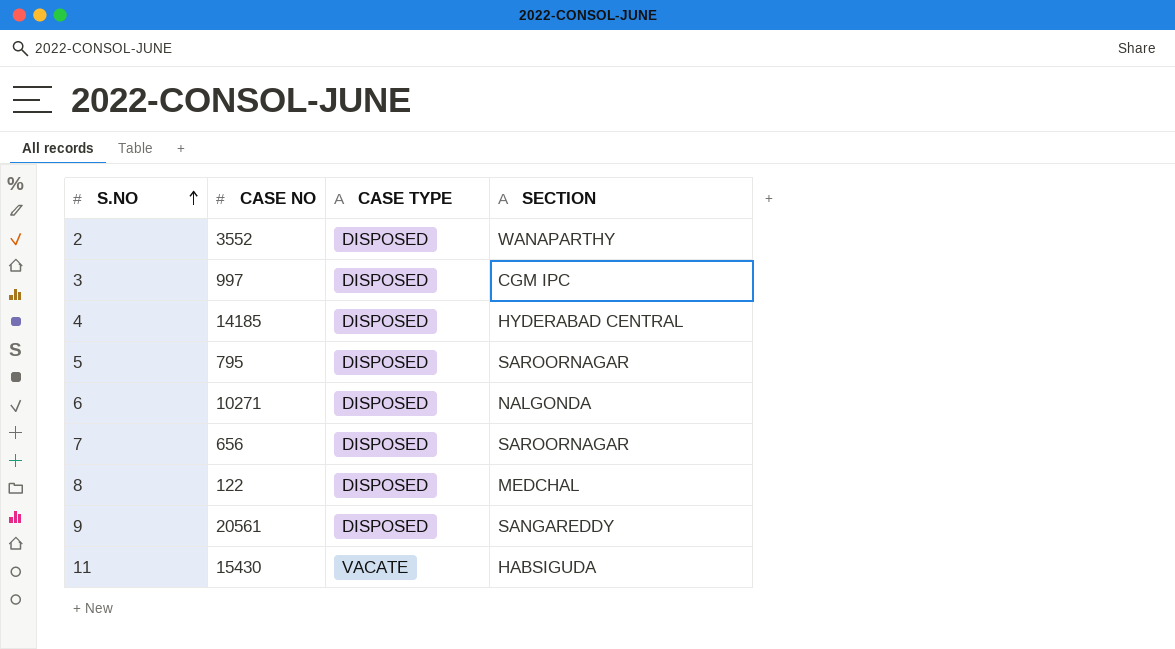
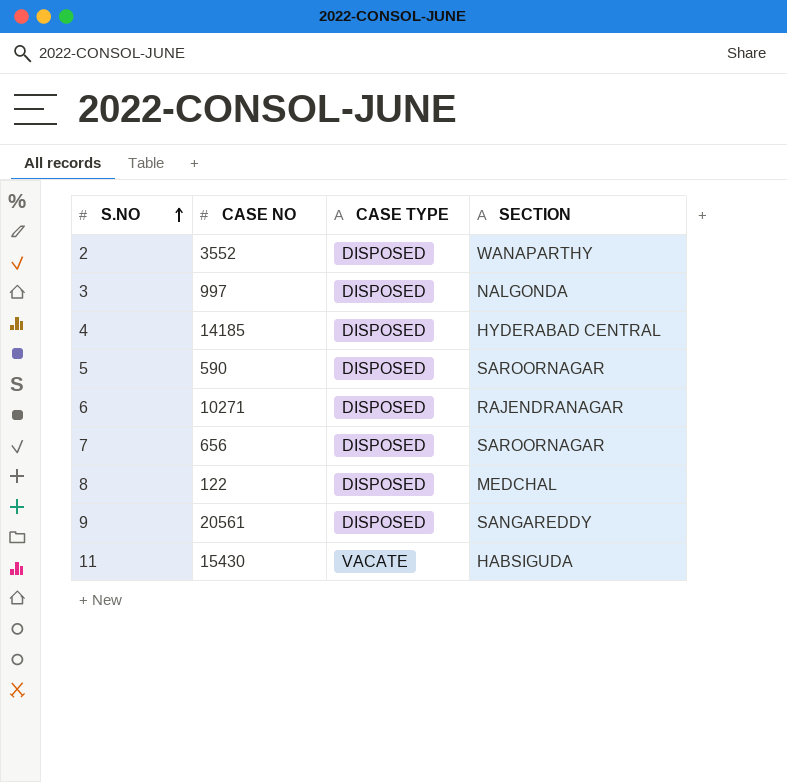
3 | SECTION: CGM IPC -> NALGONDA
5 | CASE NO: 795 -> 590
6 | SECTION: NALGONDA -> RAJENDRANAGAR

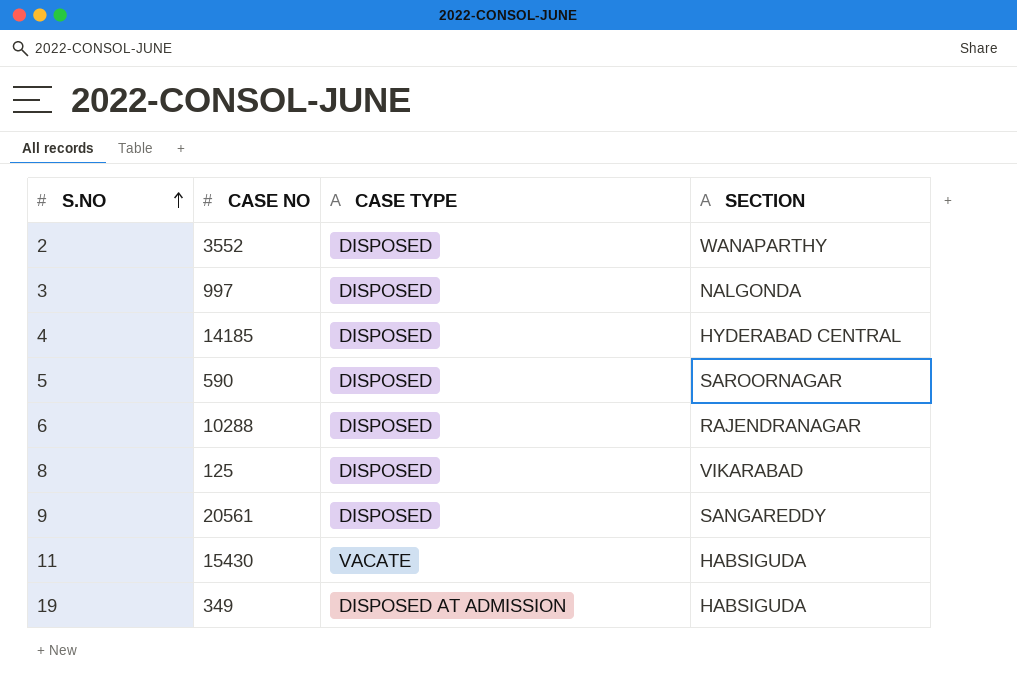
row 7: 656 | DISPOSED | SAROORNAGAR -> none
6 | CASE NO: 10271 -> 10288
8 | CASE NO: 122 -> 125
8 | SECTION: MEDCHAL -> VIKARABAD
row 19: none -> 349 | DISPOSED AT ADMISSION | HABSIGUDA

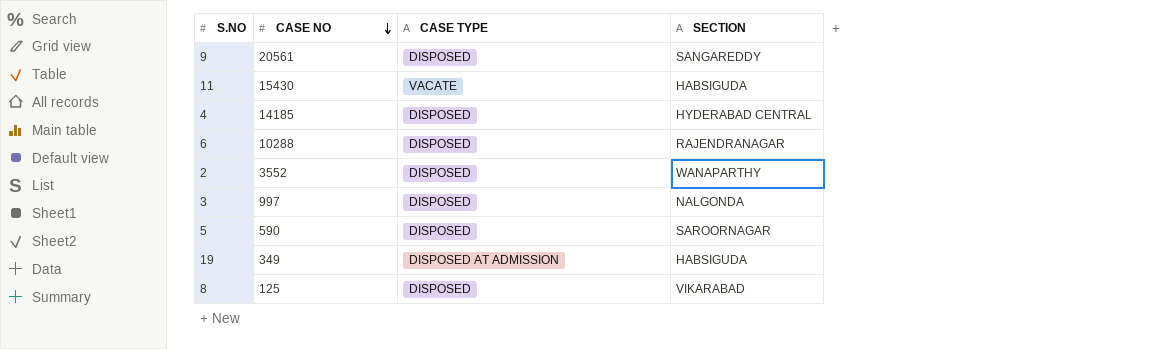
row order: S.NO ascending -> CASE NO descending

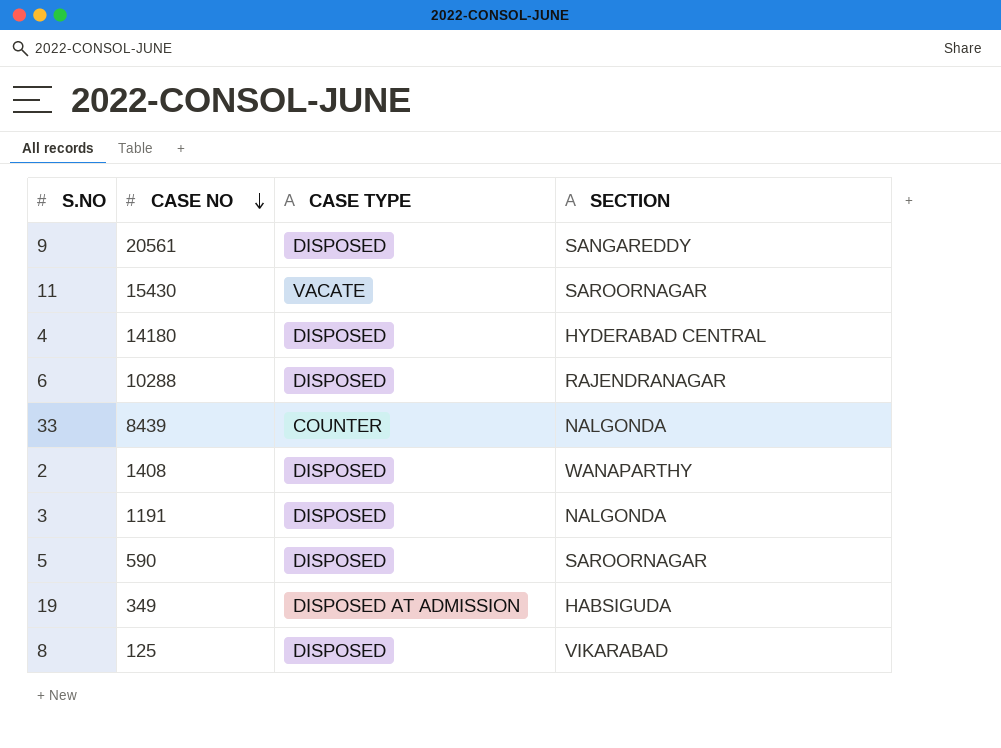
11 | SECTION: HABSIGUDA -> SAROORNAGAR
4 | CASE NO: 14185 -> 14180
row 33: none -> 8439 | COUNTER | NALGONDA
2 | CASE NO: 3552 -> 1408
3 | CASE NO: 997 -> 1191

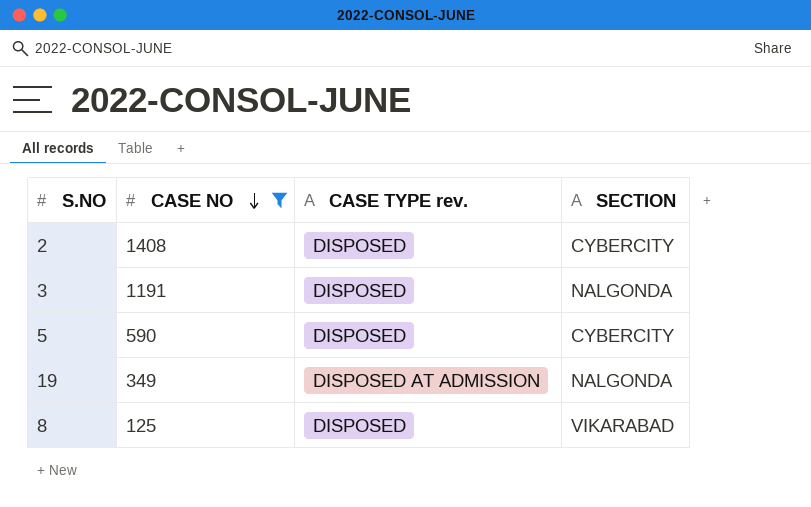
filter: none -> CASE NO <= 1408
column name: CASE TYPE -> CASE TYPE rev.
2 | SECTION: WANAPARTHY -> CYBERCITY
5 | SECTION: SAROORNAGAR -> CYBERCITY
19 | SECTION: HABSIGUDA -> NALGONDA

